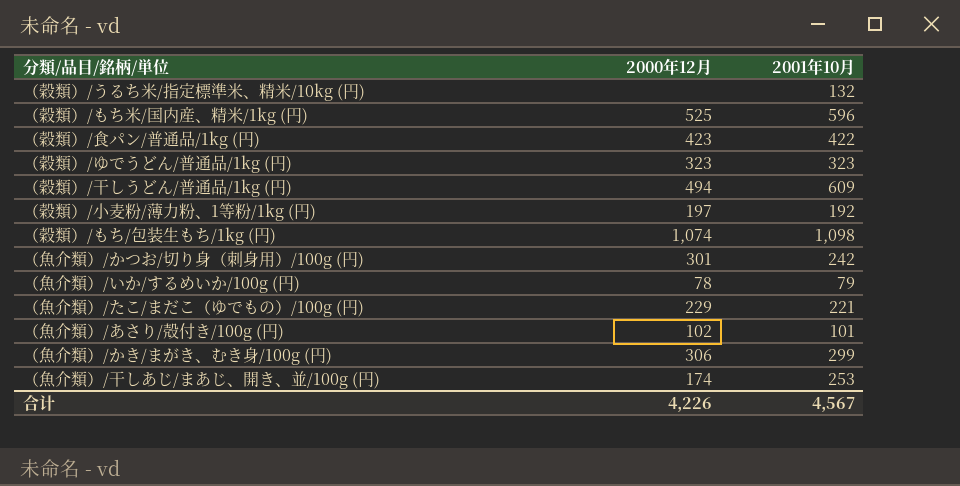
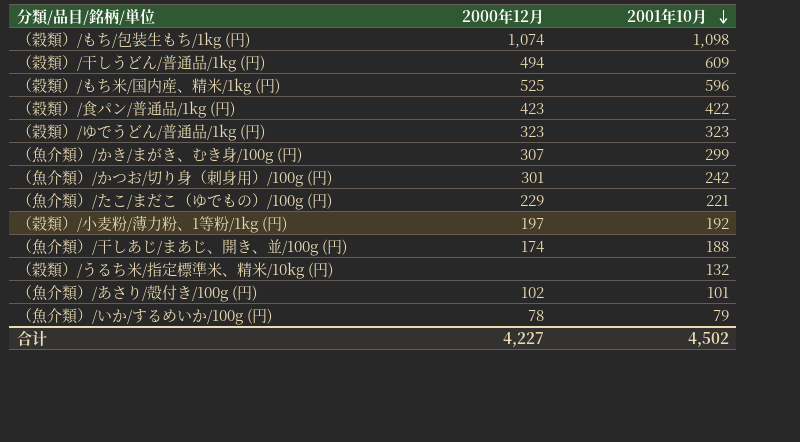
row order: none -> 2001年10月 descending
（魚介類）/かき/まがき、むき身/100g (円) | 2000年12月: 306 -> 307
（魚介類）/干しあじ/まあじ、開き、並/100g (円) | 2001年10月: 253 -> 188
合计 | 2000年12月: 4,226 -> 4,227
合计 | 2001年10月: 4,567 -> 4,502

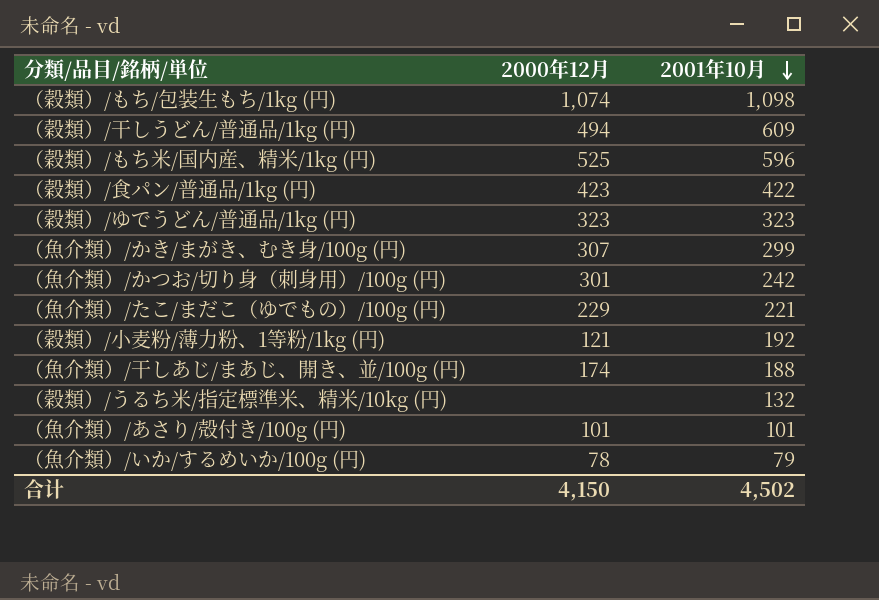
（穀類）/小麦粉/薄力粉、1等粉/1kg (円) | 2000年12月: 197 -> 121
（魚介類）/あさり/殻付き/100g (円) | 2000年12月: 102 -> 101
合计 | 2000年12月: 4,227 -> 4,150

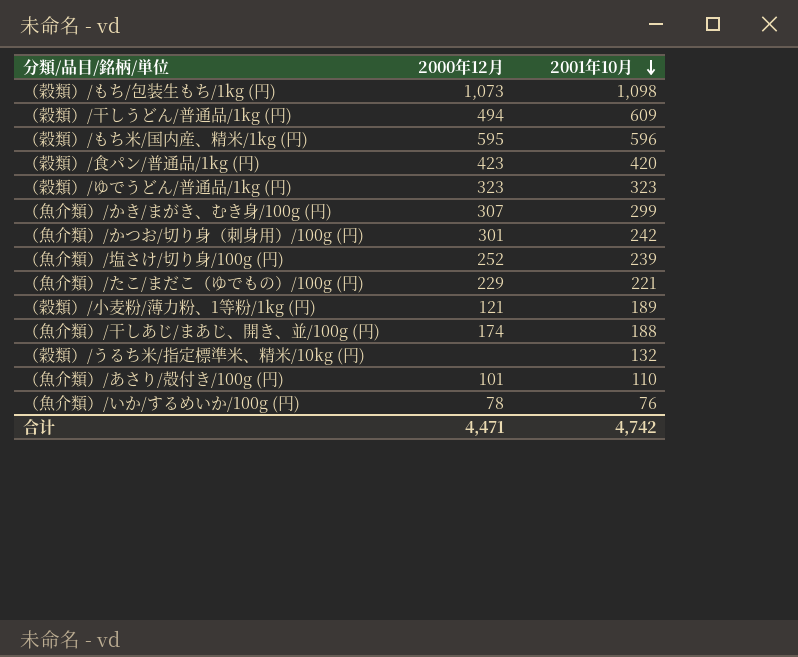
（穀類）/もち/包装生もち/1kg (円) | 2000年12月: 1,074 -> 1,073
（穀類）/もち米/国内産、精米/1kg (円) | 2000年12月: 525 -> 595
（穀類）/食パン/普通品/1kg (円) | 2001年10月: 422 -> 420
row （魚介類）/塩さけ/切り身/100g (円): none -> 252 | 239
（穀類）/小麦粉/薄力粉、1等粉/1kg (円) | 2001年10月: 192 -> 189
（魚介類）/あさり/殻付き/100g (円) | 2001年10月: 101 -> 110
（魚介類）/いか/するめいか/100g (円) | 2001年10月: 79 -> 76
合计 | 2000年12月: 4,150 -> 4,471
合计 | 2001年10月: 4,502 -> 4,742

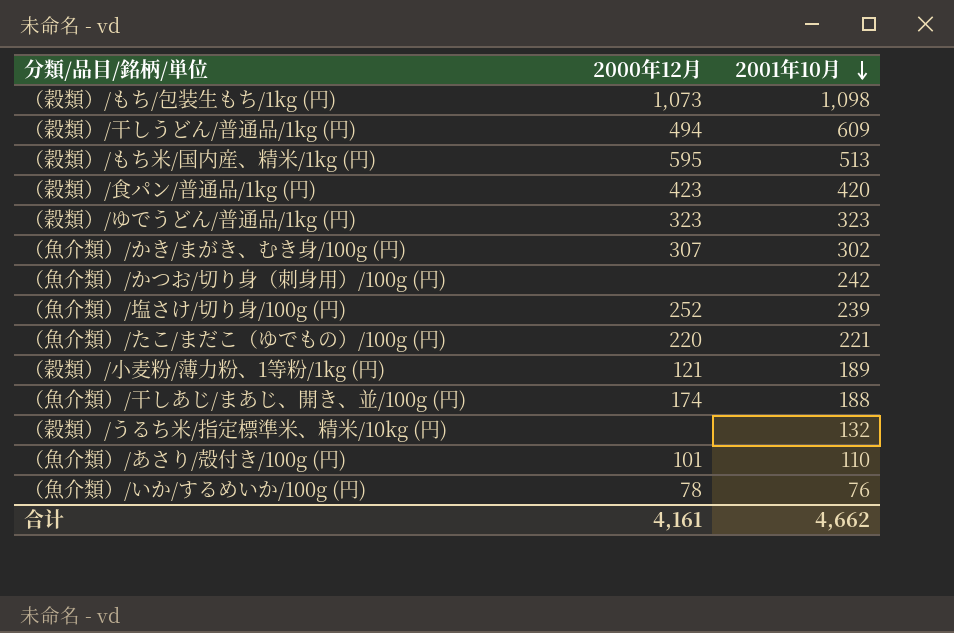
（穀類）/もち米/国内産、精米/1kg (円) | 2001年10月: 596 -> 513
（魚介類）/かき/まがき、むき身/100g (円) | 2001年10月: 299 -> 302
（魚介類）/かつお/切り身（刺身用）/100g (円) | 2000年12月: 301 -> none
（魚介類）/たこ/まだこ（ゆでもの）/100g (円) | 2000年12月: 229 -> 220
合计 | 2000年12月: 4,471 -> 4,161
合计 | 2001年10月: 4,742 -> 4,662

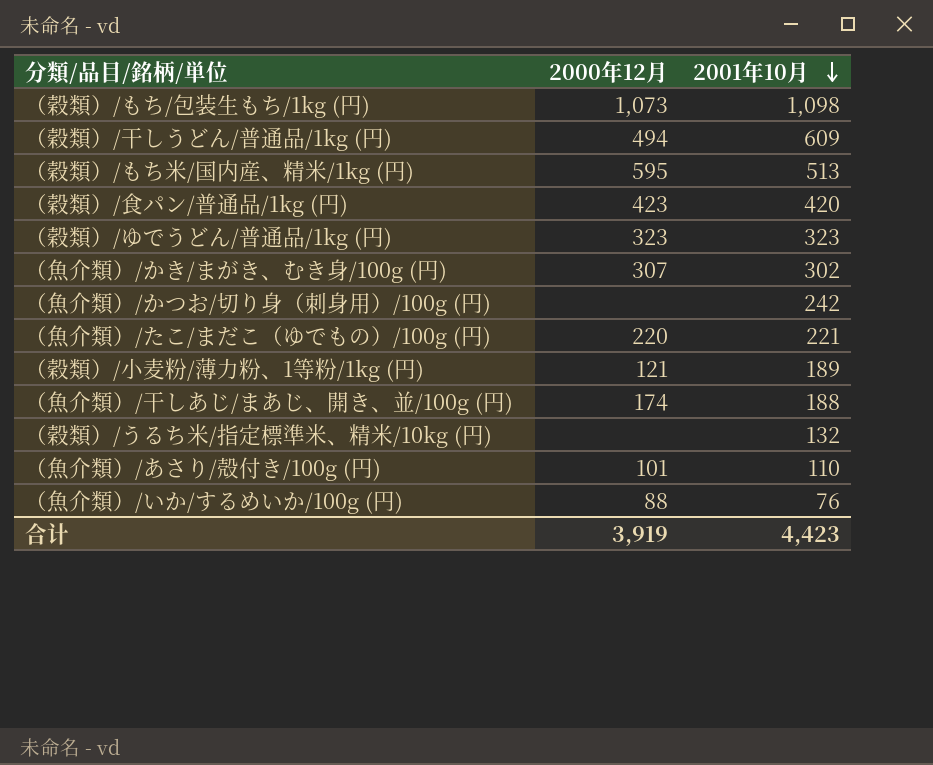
row （魚介類）/塩さけ/切り身/100g (円): 252 | 239 -> none
（魚介類）/いか/するめいか/100g (円) | 2000年12月: 78 -> 88
合计 | 2000年12月: 4,161 -> 3,919
合计 | 2001年10月: 4,662 -> 4,423

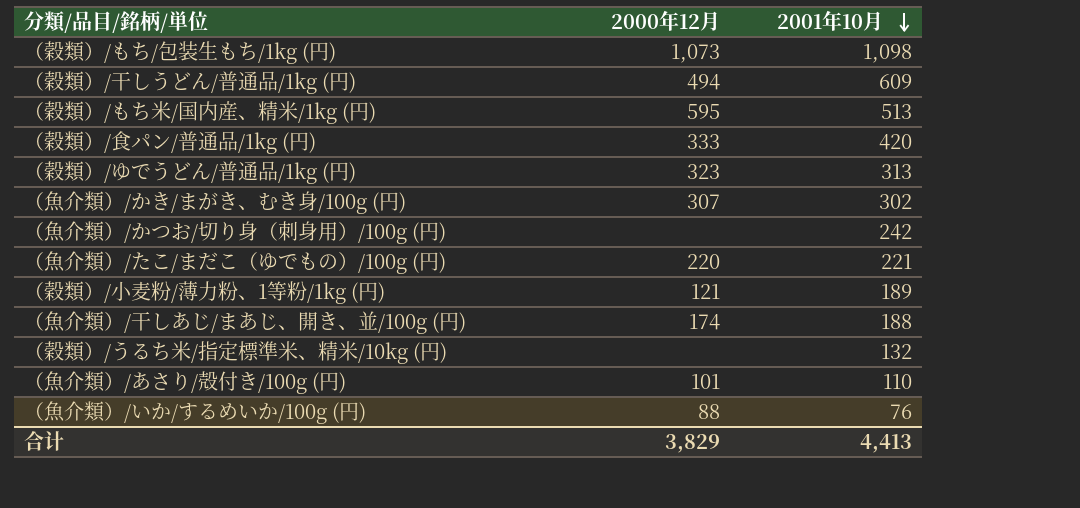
（穀類）/食パン/普通品/1kg (円) | 2000年12月: 423 -> 333
（穀類）/ゆでうどん/普通品/1kg (円) | 2001年10月: 323 -> 313
合计 | 2000年12月: 3,919 -> 3,829
合计 | 2001年10月: 4,423 -> 4,413

